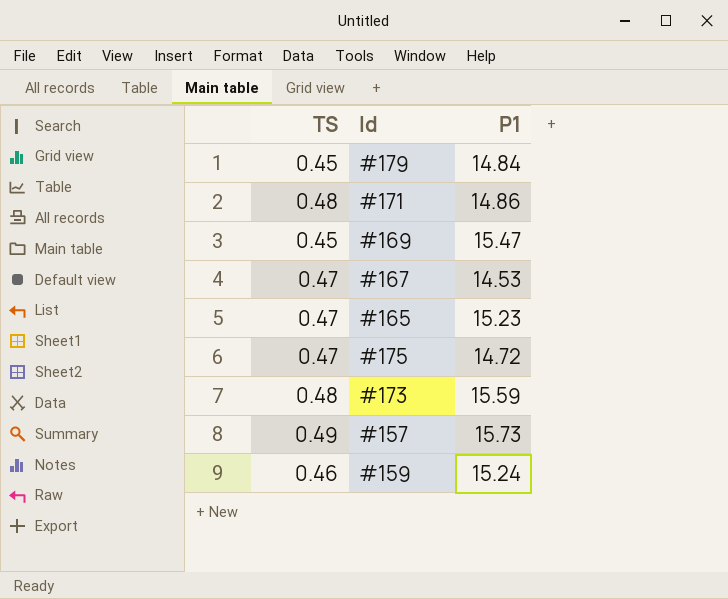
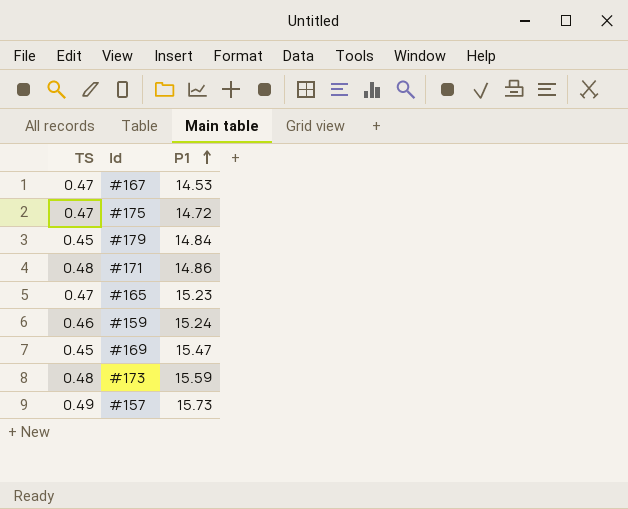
row order: none -> P1 ascending

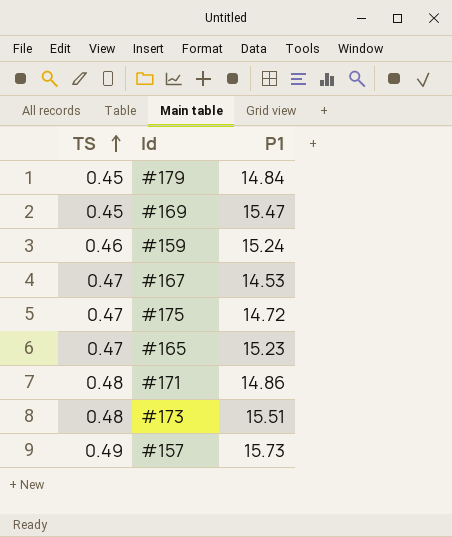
row order: P1 ascending -> TS ascending
#173 | P1: 15.59 -> 15.51

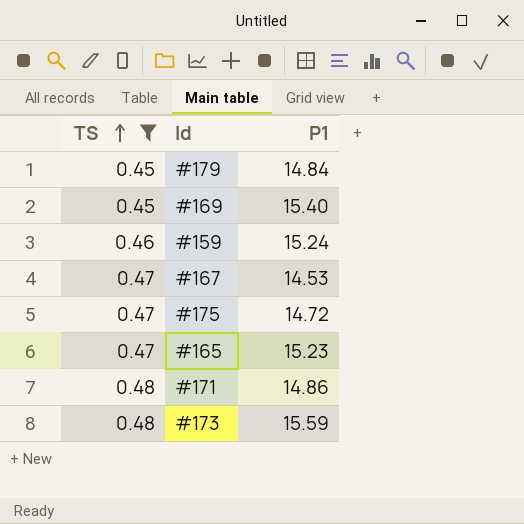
filter: none -> TS != 0.49
#169 | P1: 15.47 -> 15.40
#173 | P1: 15.51 -> 15.59

